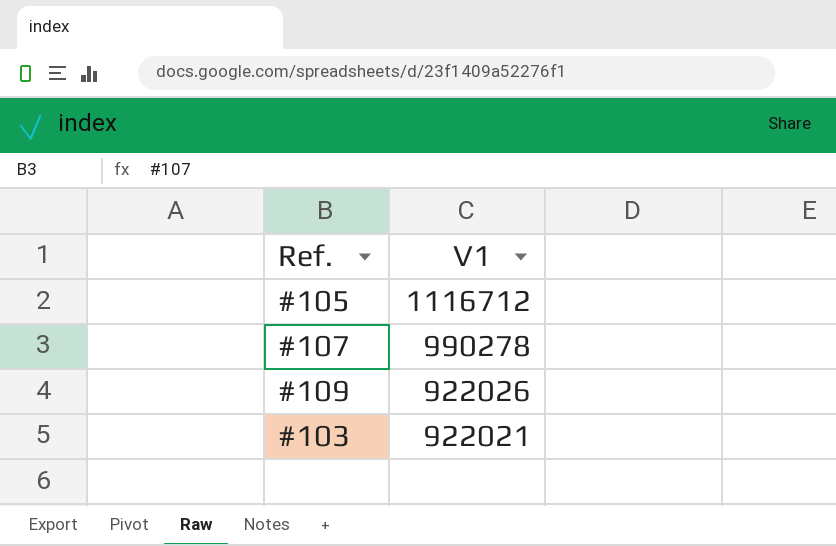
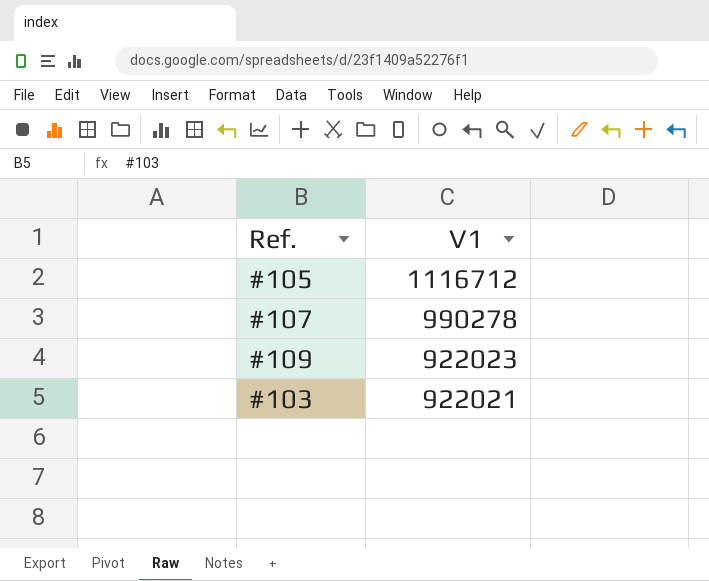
#109 | V1: 922026 -> 922023

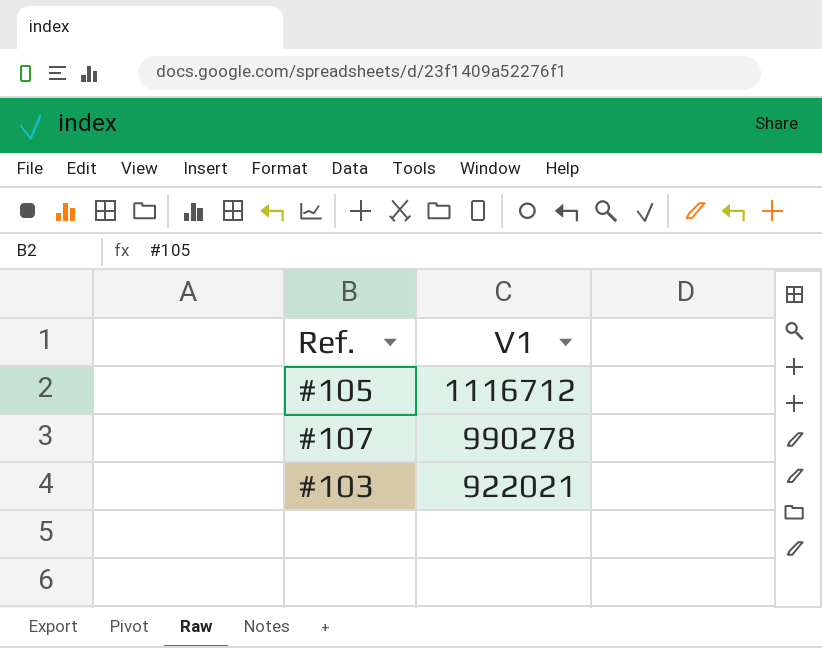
row #109: 922023 -> none

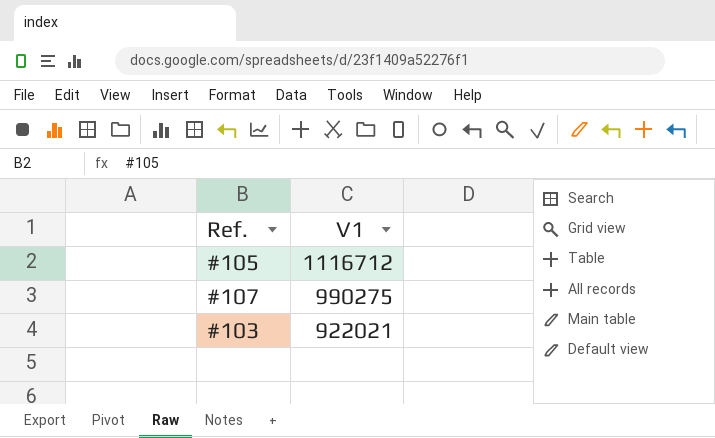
#107 | V1: 990278 -> 990275

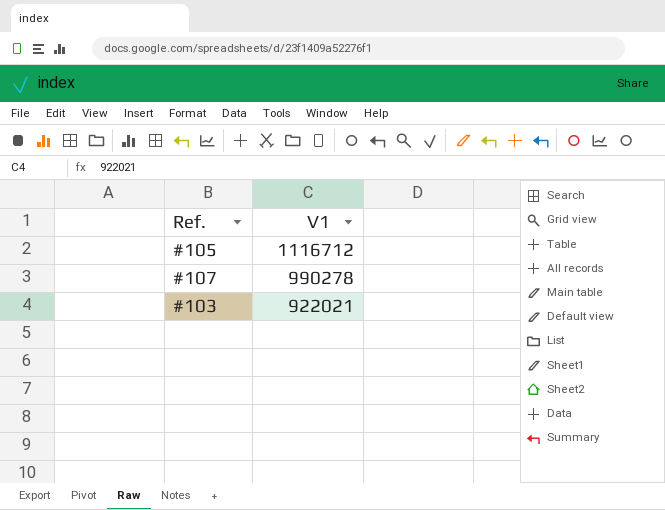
#107 | V1: 990275 -> 990278

